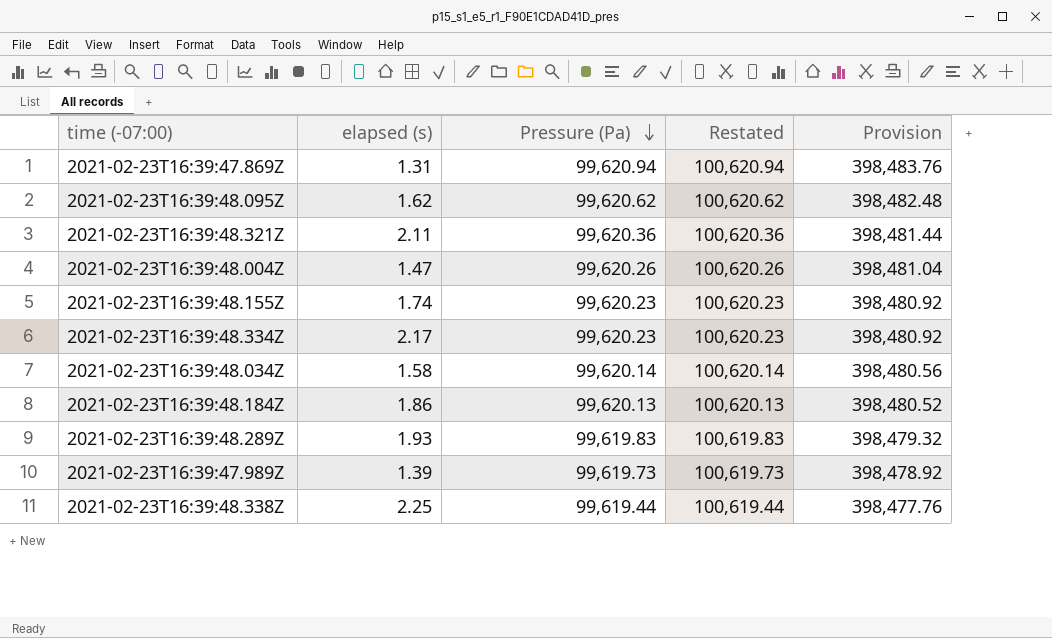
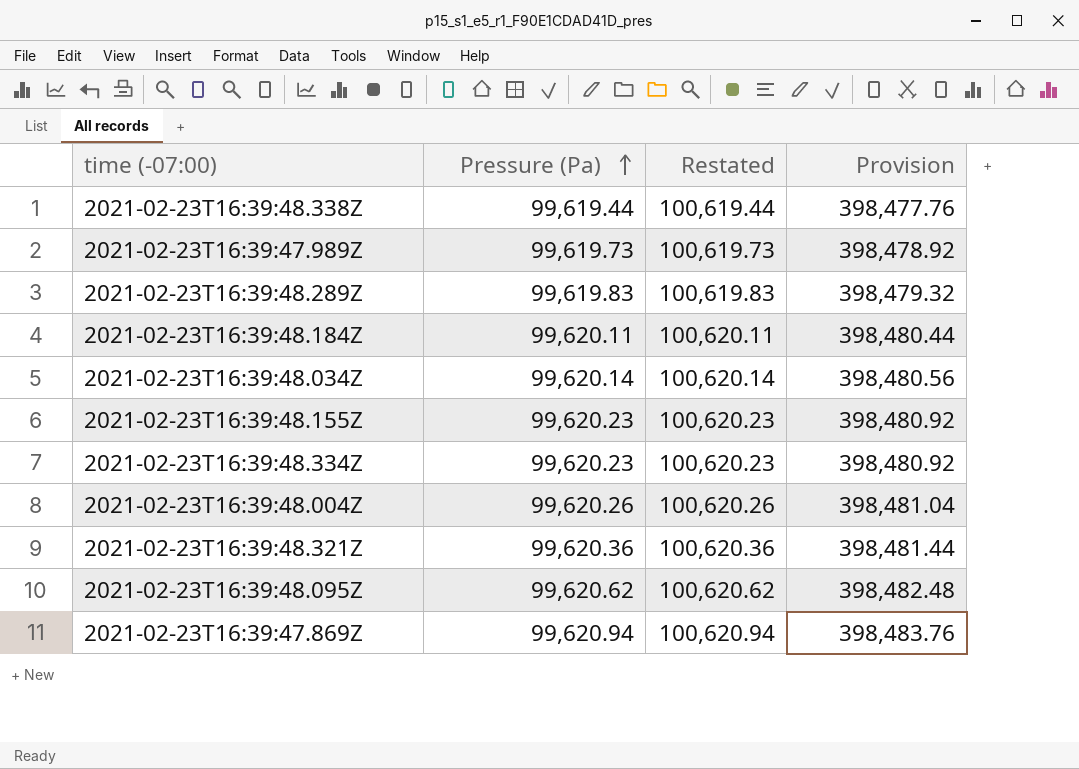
row order: Pressure (Pa) descending -> Pressure (Pa) ascending
column elapsed (s) | position: 2 -> none
2021-02-23T16:39:48.184Z | Pressure (Pa): 99,620.13 -> 99,620.11
2021-02-23T16:39:48.184Z | Restated: 100,620.13 -> 100,620.11
2021-02-23T16:39:48.184Z | Provision: 398,480.52 -> 398,480.44

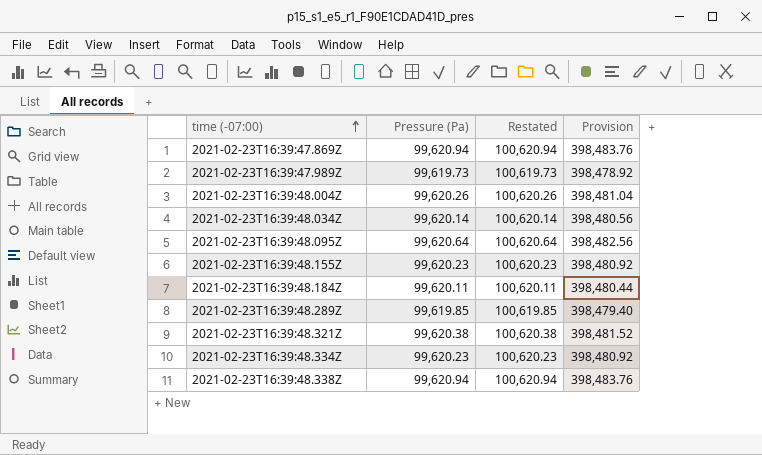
row order: Pressure (Pa) ascending -> time (-07:00) ascending
2021-02-23T16:39:48.095Z | Pressure (Pa): 99,620.62 -> 99,620.64
2021-02-23T16:39:48.095Z | Restated: 100,620.62 -> 100,620.64
2021-02-23T16:39:48.095Z | Provision: 398,482.48 -> 398,482.56
2021-02-23T16:39:48.289Z | Pressure (Pa): 99,619.83 -> 99,619.85
2021-02-23T16:39:48.289Z | Restated: 100,619.83 -> 100,619.85
2021-02-23T16:39:48.289Z | Provision: 398,479.32 -> 398,479.40
2021-02-23T16:39:48.321Z | Pressure (Pa): 99,620.36 -> 99,620.38
2021-02-23T16:39:48.321Z | Restated: 100,620.36 -> 100,620.38
2021-02-23T16:39:48.321Z | Provision: 398,481.44 -> 398,481.52
2021-02-23T16:39:48.338Z | Pressure (Pa): 99,619.44 -> 99,620.94
2021-02-23T16:39:48.338Z | Restated: 100,619.44 -> 100,620.94
2021-02-23T16:39:48.338Z | Provision: 398,477.76 -> 398,483.76

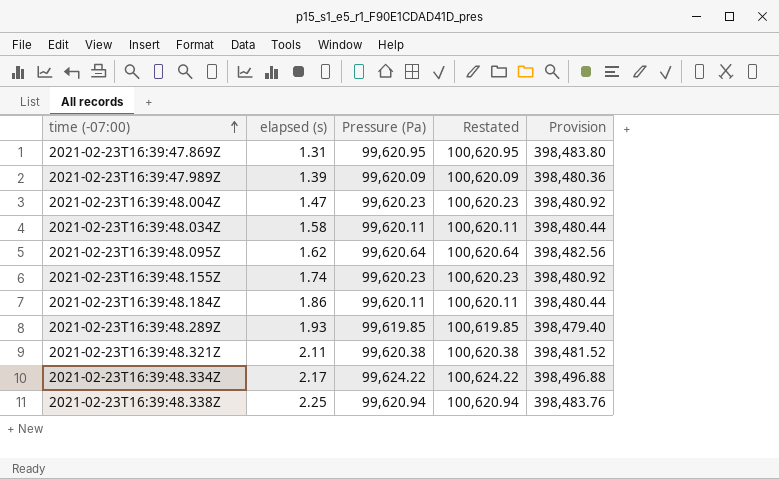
column elapsed (s) | position: none -> 2
2021-02-23T16:39:47.869Z | Pressure (Pa): 99,620.94 -> 99,620.95
2021-02-23T16:39:47.869Z | Restated: 100,620.94 -> 100,620.95
2021-02-23T16:39:47.869Z | Provision: 398,483.76 -> 398,483.80
2021-02-23T16:39:47.989Z | Pressure (Pa): 99,619.73 -> 99,620.09
2021-02-23T16:39:47.989Z | Restated: 100,619.73 -> 100,620.09
2021-02-23T16:39:47.989Z | Provision: 398,478.92 -> 398,480.36
2021-02-23T16:39:48.004Z | Pressure (Pa): 99,620.26 -> 99,620.23
2021-02-23T16:39:48.004Z | Restated: 100,620.26 -> 100,620.23
2021-02-23T16:39:48.004Z | Provision: 398,481.04 -> 398,480.92
2021-02-23T16:39:48.034Z | Pressure (Pa): 99,620.14 -> 99,620.11
2021-02-23T16:39:48.034Z | Restated: 100,620.14 -> 100,620.11
2021-02-23T16:39:48.034Z | Provision: 398,480.56 -> 398,480.44
2021-02-23T16:39:48.334Z | Pressure (Pa): 99,620.23 -> 99,624.22
2021-02-23T16:39:48.334Z | Restated: 100,620.23 -> 100,624.22
2021-02-23T16:39:48.334Z | Provision: 398,480.92 -> 398,496.88

